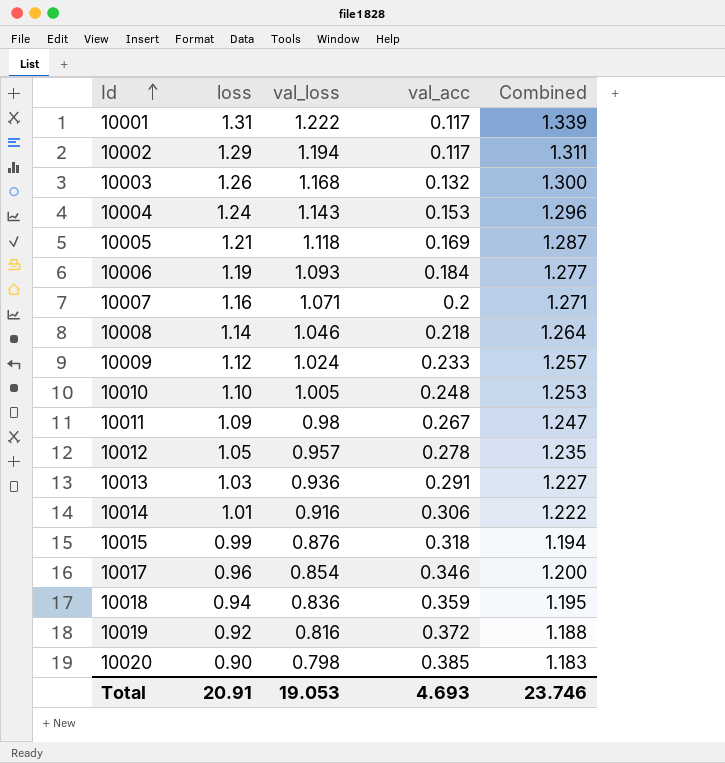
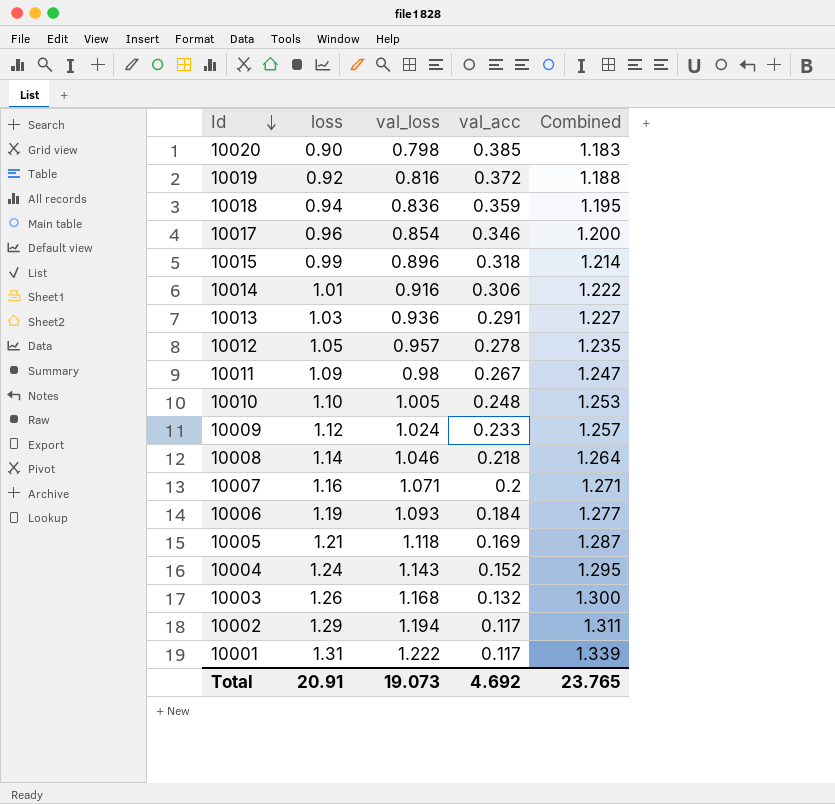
row order: Id ascending -> Id descending
10015 | val_loss: 0.876 -> 0.896
10015 | Combined: 1.194 -> 1.214
10004 | val_acc: 0.153 -> 0.152
10004 | Combined: 1.296 -> 1.295
Total | val_loss: 19.053 -> 19.073
Total | val_acc: 4.693 -> 4.692
Total | Combined: 23.746 -> 23.765

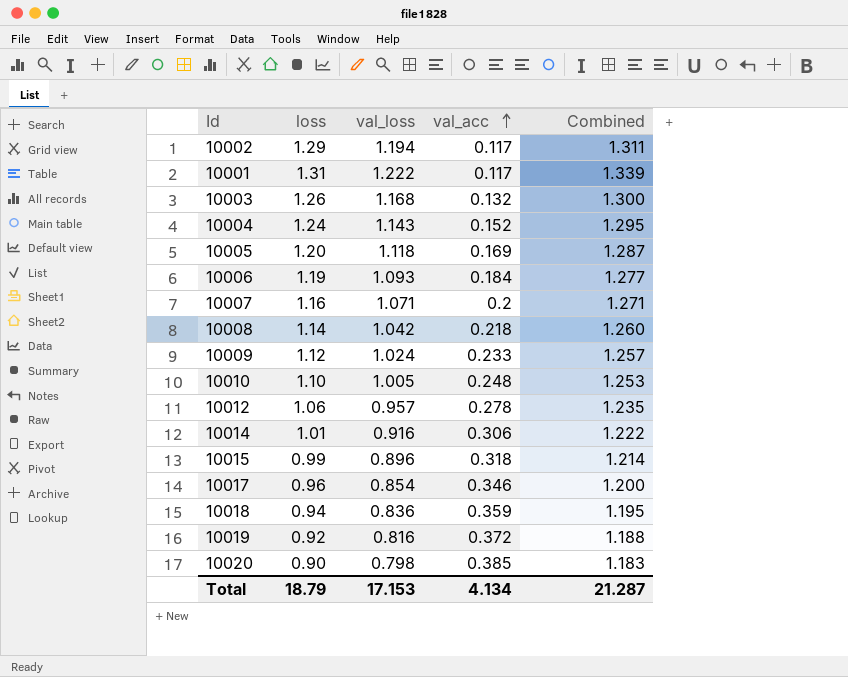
row order: Id descending -> val_acc ascending
row 10013: 1.03 | 0.936 | 0.291 | 1.227 -> none
row 10011: 1.09 | 0.98 | 0.267 | 1.247 -> none
10005 | loss: 1.21 -> 1.20
10008 | val_loss: 1.046 -> 1.042
10008 | Combined: 1.264 -> 1.260
10012 | loss: 1.05 -> 1.06
Total | loss: 20.91 -> 18.79
Total | val_loss: 19.073 -> 17.153
Total | val_acc: 4.692 -> 4.134
Total | Combined: 23.765 -> 21.287

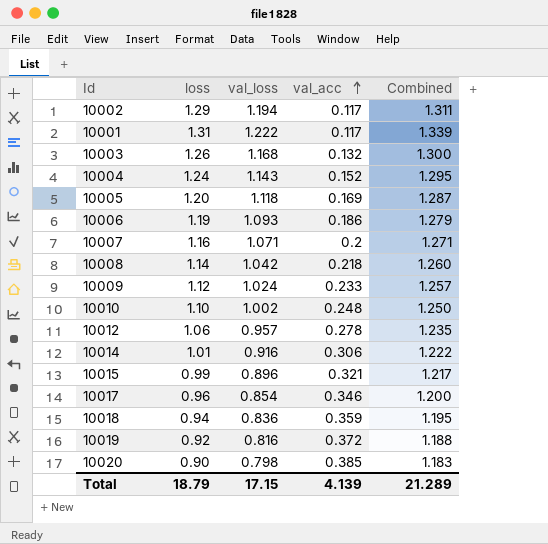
10006 | val_acc: 0.184 -> 0.186
10006 | Combined: 1.277 -> 1.279
10010 | val_loss: 1.005 -> 1.002
10010 | Combined: 1.253 -> 1.250
10015 | val_acc: 0.318 -> 0.321
10015 | Combined: 1.214 -> 1.217
Total | val_loss: 17.153 -> 17.15
Total | val_acc: 4.134 -> 4.139
Total | Combined: 21.287 -> 21.289

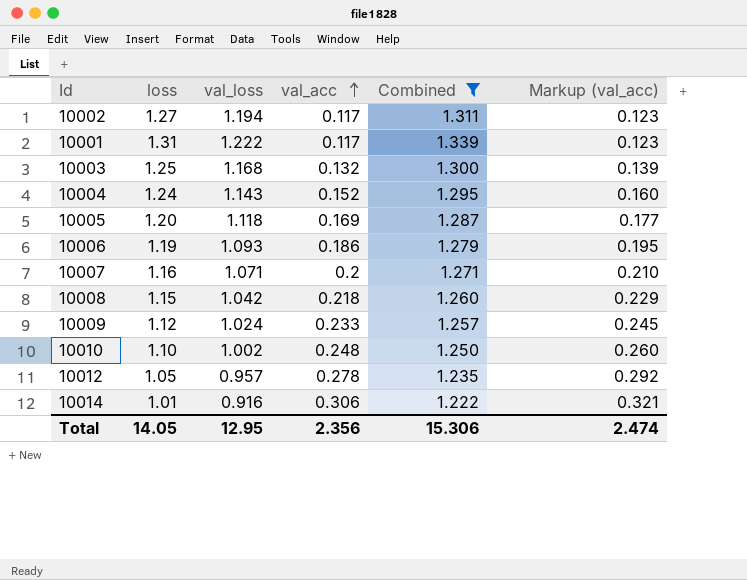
filter: none -> Combined >= 1.222
column Markup (val_acc) | formula: none -> [val_acc] * 1.05
10002 | loss: 1.29 -> 1.27
10003 | loss: 1.26 -> 1.25
10008 | loss: 1.14 -> 1.15
10012 | loss: 1.06 -> 1.05
Total | loss: 18.79 -> 14.05
Total | val_loss: 17.15 -> 12.95
Total | val_acc: 4.139 -> 2.356
Total | Combined: 21.289 -> 15.306

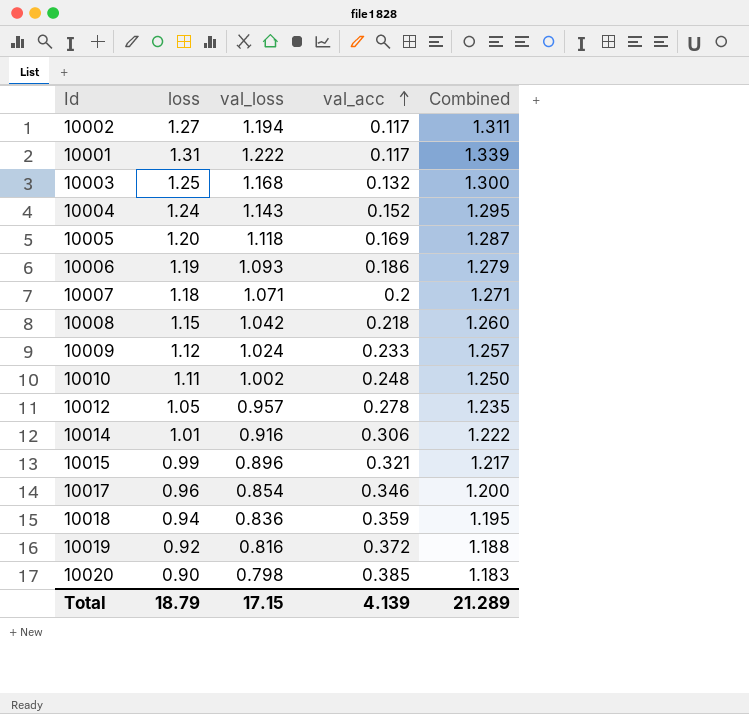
filter: Combined >= 1.222 -> none
column Markup (val_acc) | formula: [val_acc] * 1.05 -> none
10007 | loss: 1.16 -> 1.18
10010 | loss: 1.10 -> 1.11
Total | loss: 14.05 -> 18.79
Total | val_loss: 12.95 -> 17.15
Total | val_acc: 2.356 -> 4.139
Total | Combined: 15.306 -> 21.289

